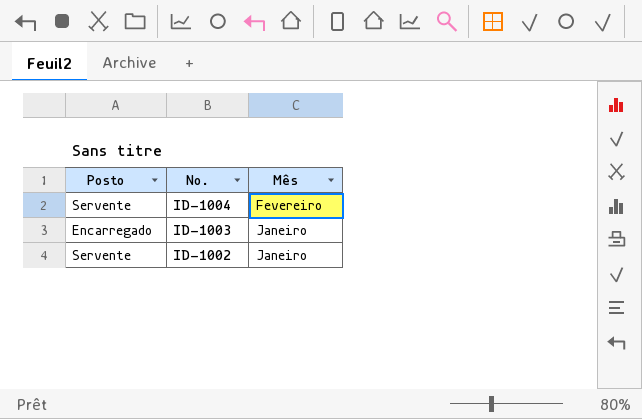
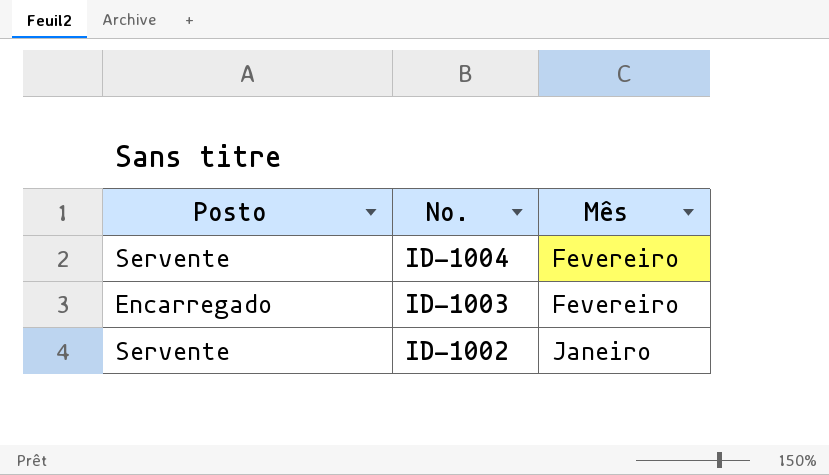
ID-1003 | Mês: Janeiro -> Fevereiro

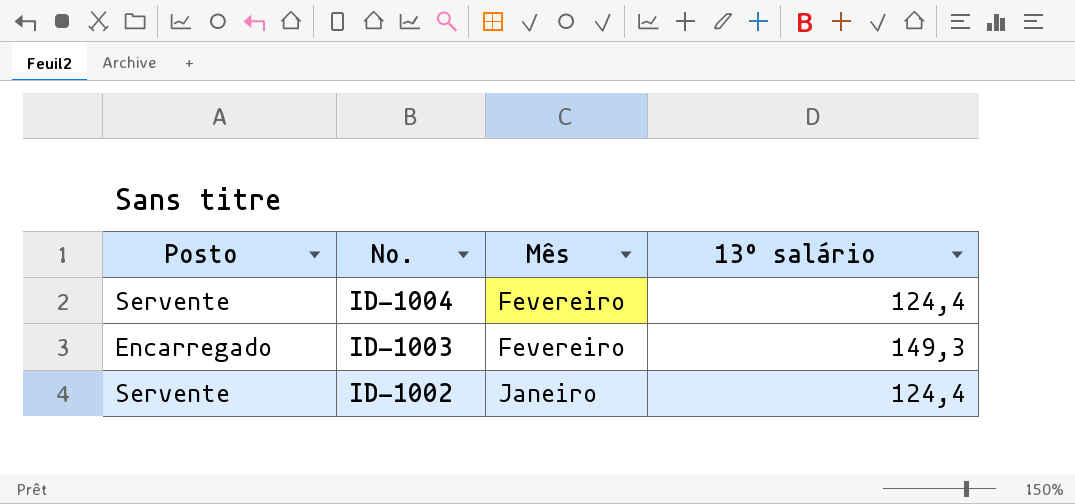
column 13º salário | position: none -> 4

